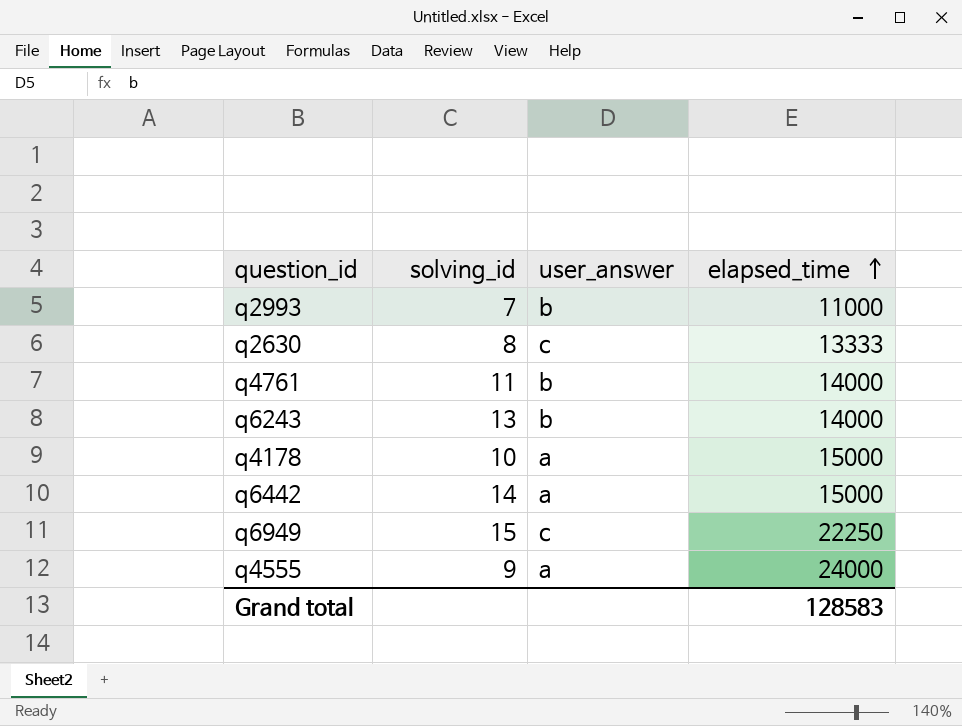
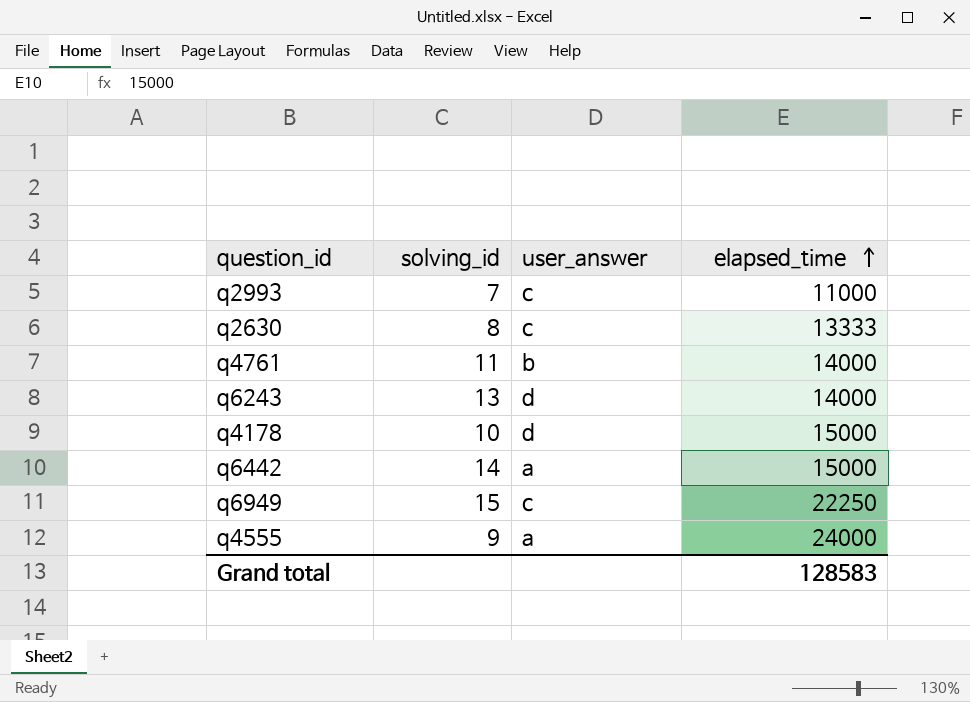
q2993 | user_answer: b -> c
q6243 | user_answer: b -> d
q4178 | user_answer: a -> d

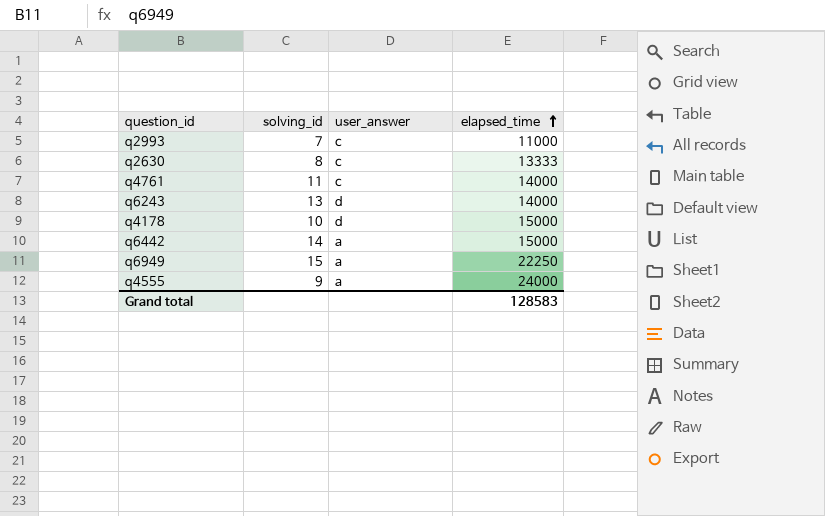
q4761 | user_answer: b -> c
q6949 | user_answer: c -> a

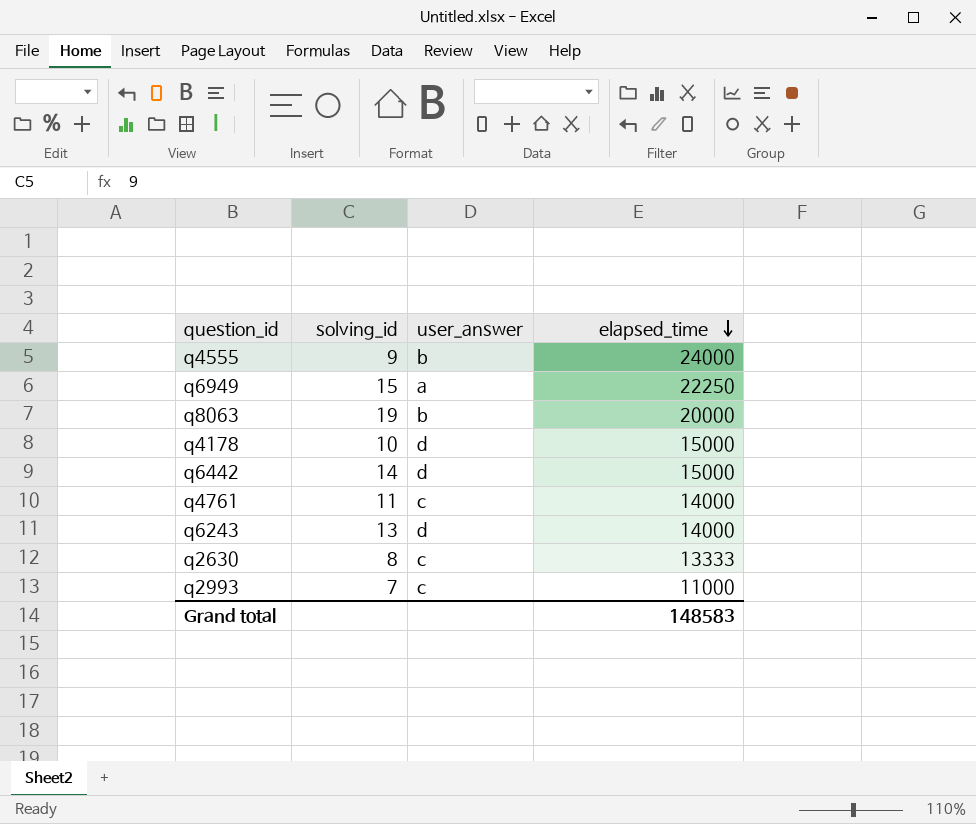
row order: elapsed_time ascending -> elapsed_time descending
q4555 | user_answer: a -> b
row q8063: none -> 19 | b | 20000
q6442 | user_answer: a -> d
Grand total | elapsed_time: 128583 -> 148583

